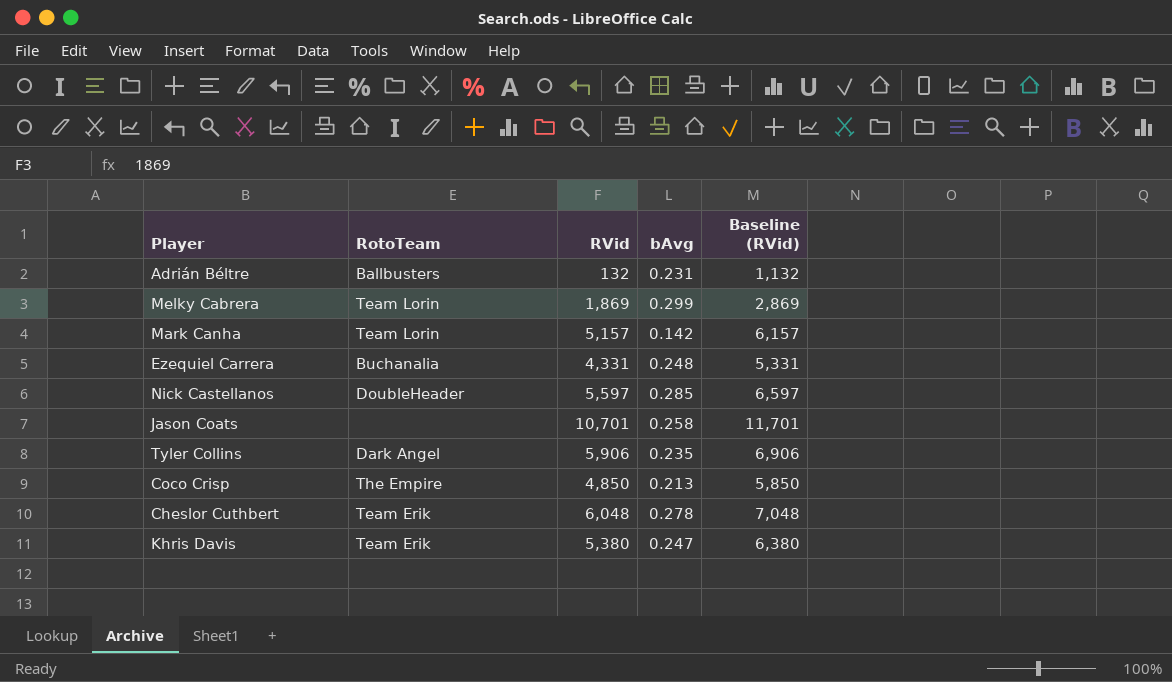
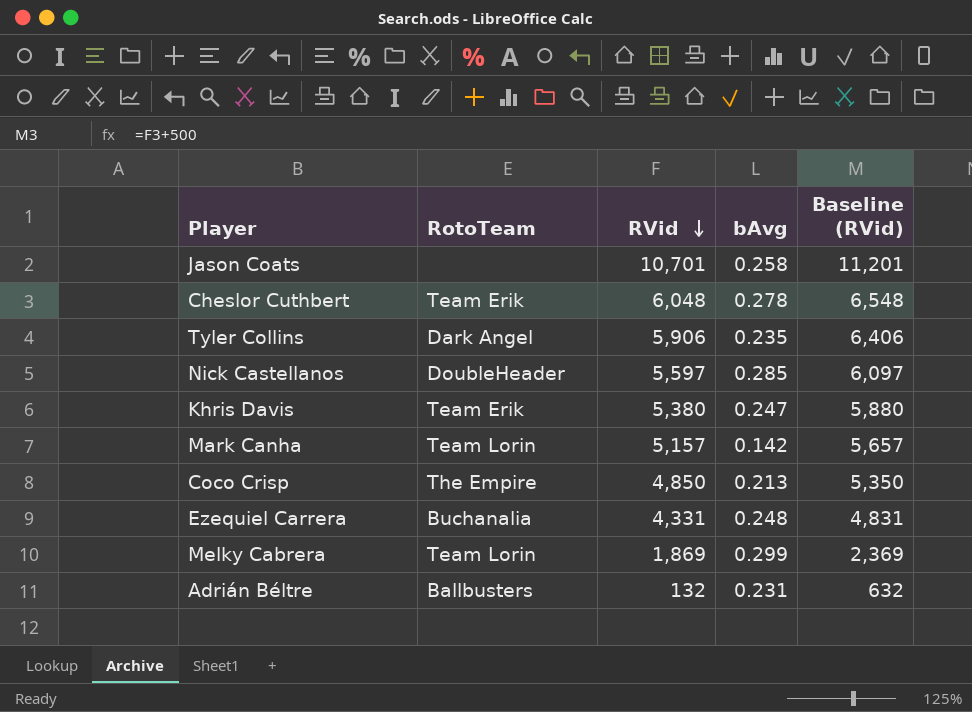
row order: none -> RVid descending
column Baseline (RVid) | formula: [RVid] + 1000 -> [RVid] + 500

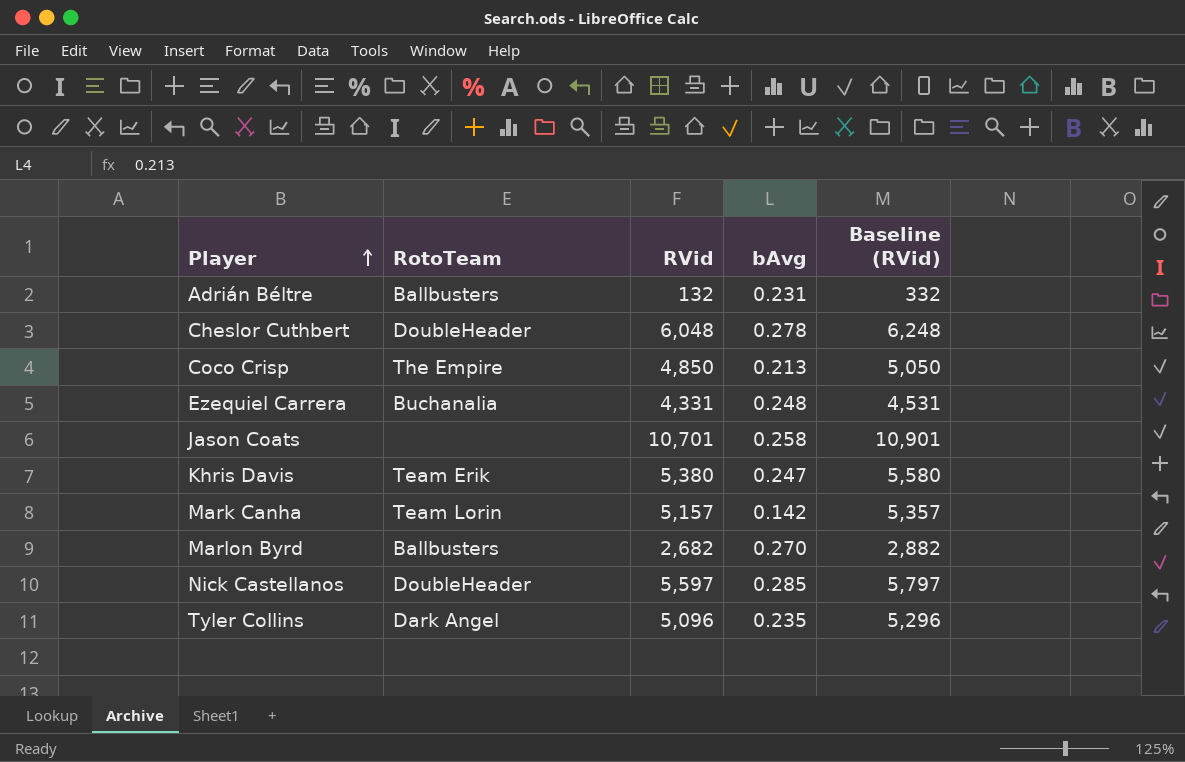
row order: RVid descending -> Player ascending
column Baseline (RVid) | formula: [RVid] + 500 -> [RVid] + 200
row Melky Cabrera: Team Lorin | 1,869 | 0.299 | 2,369 -> none
Cheslor Cuthbert | RotoTeam: Team Erik -> DoubleHeader
row Marlon Byrd: none -> Ballbusters | 2,682 | 0.270 | 2,882
Tyler Collins | RVid: 5,906 -> 5,096

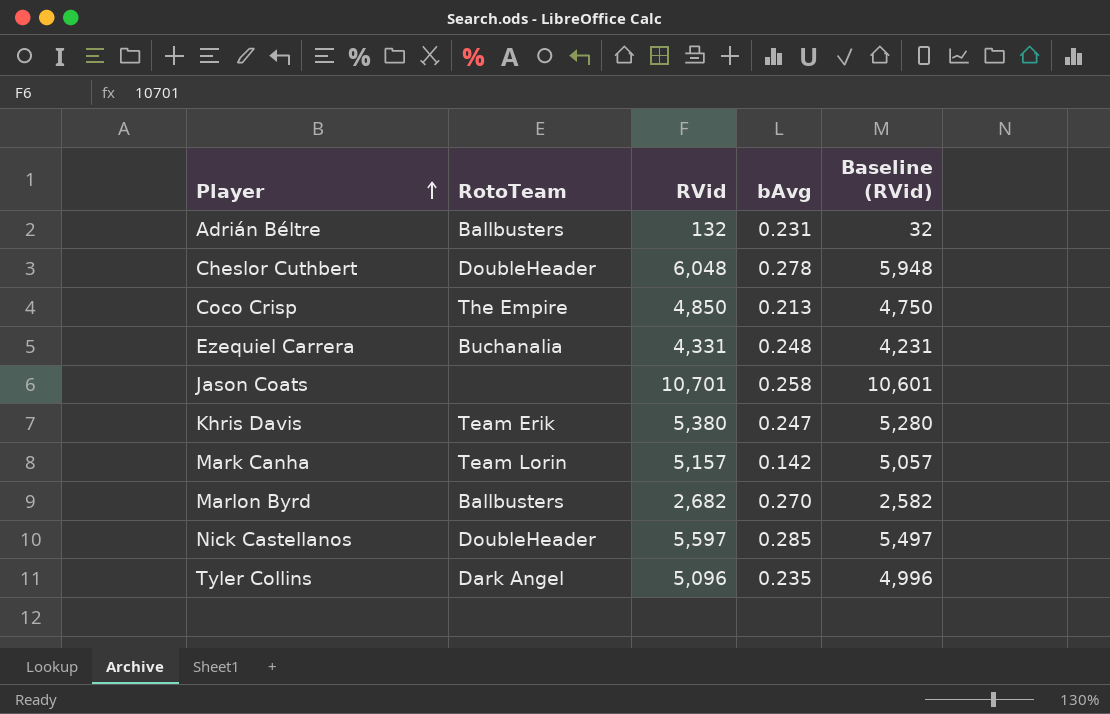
column Baseline (RVid) | formula: [RVid] + 200 -> [RVid] - 100

